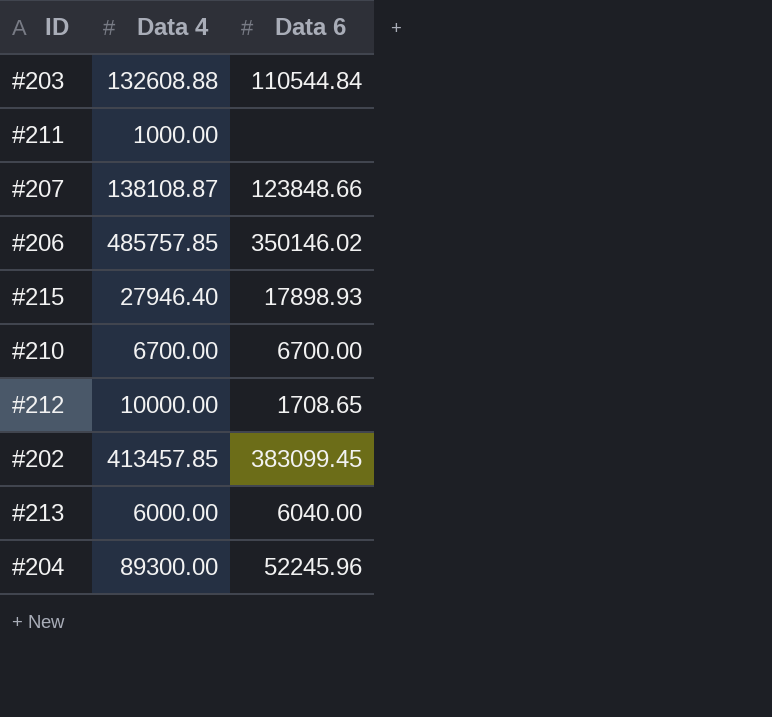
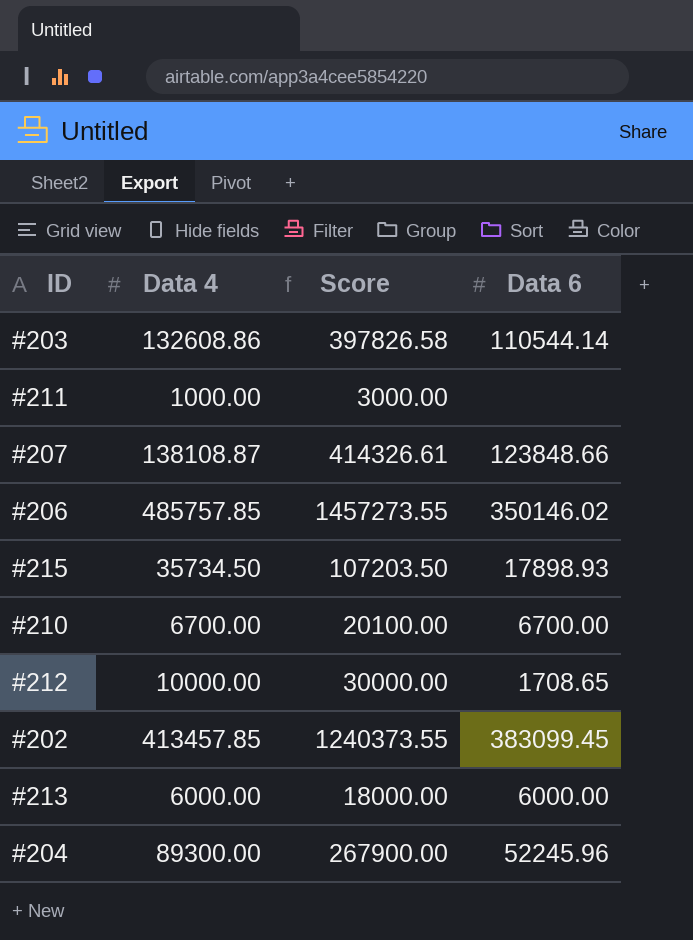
column Score | formula: none -> [Data 4] * 3
#203 | Data 4: 132608.88 -> 132608.86
#203 | Data 6: 110544.84 -> 110544.14
#215 | Data 4: 27946.40 -> 35734.50
#213 | Data 6: 6040.00 -> 6000.00

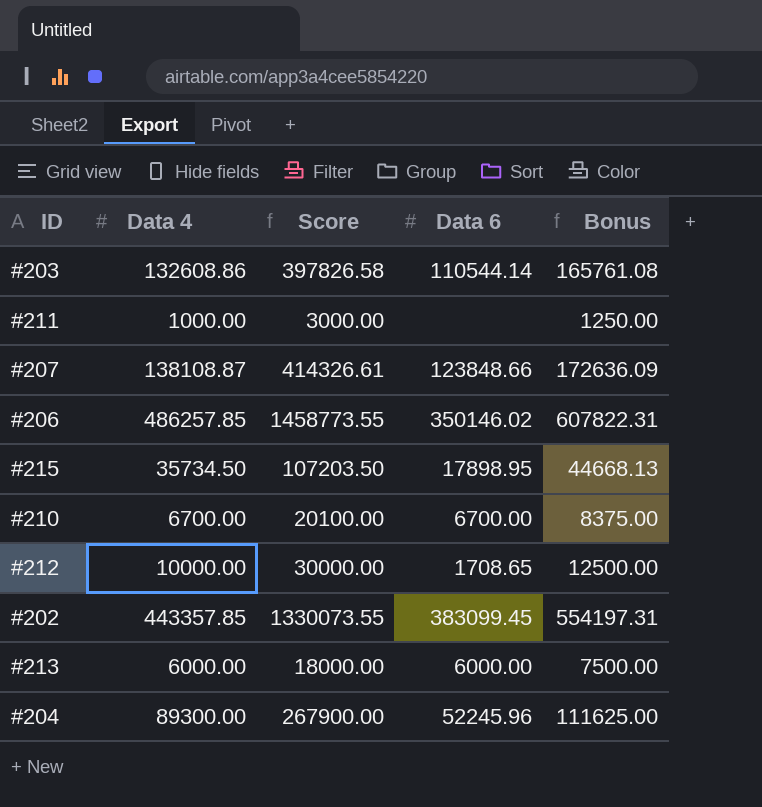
column Bonus | formula: none -> [Data 4] * 1.25
#206 | Data 4: 485757.85 -> 486257.85
#206 | Score: 1457273.55 -> 1458773.55
#215 | Data 6: 17898.93 -> 17898.95
#202 | Data 4: 413457.85 -> 443357.85
#202 | Score: 1240373.55 -> 1330073.55

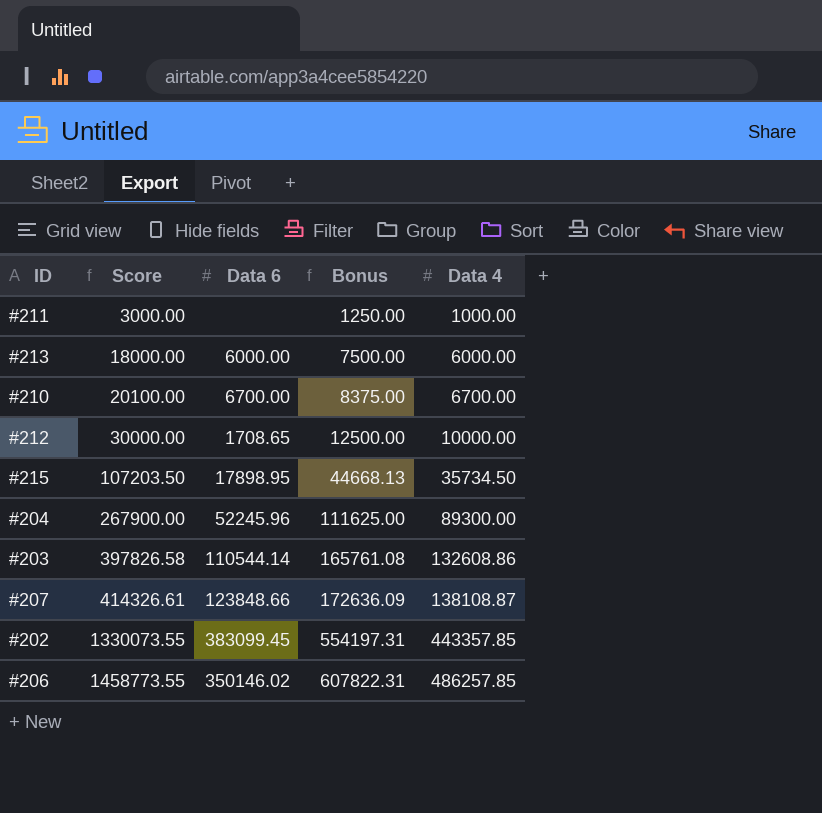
row order: none -> Score ascending
column Data 4 | position: 2 -> 5

